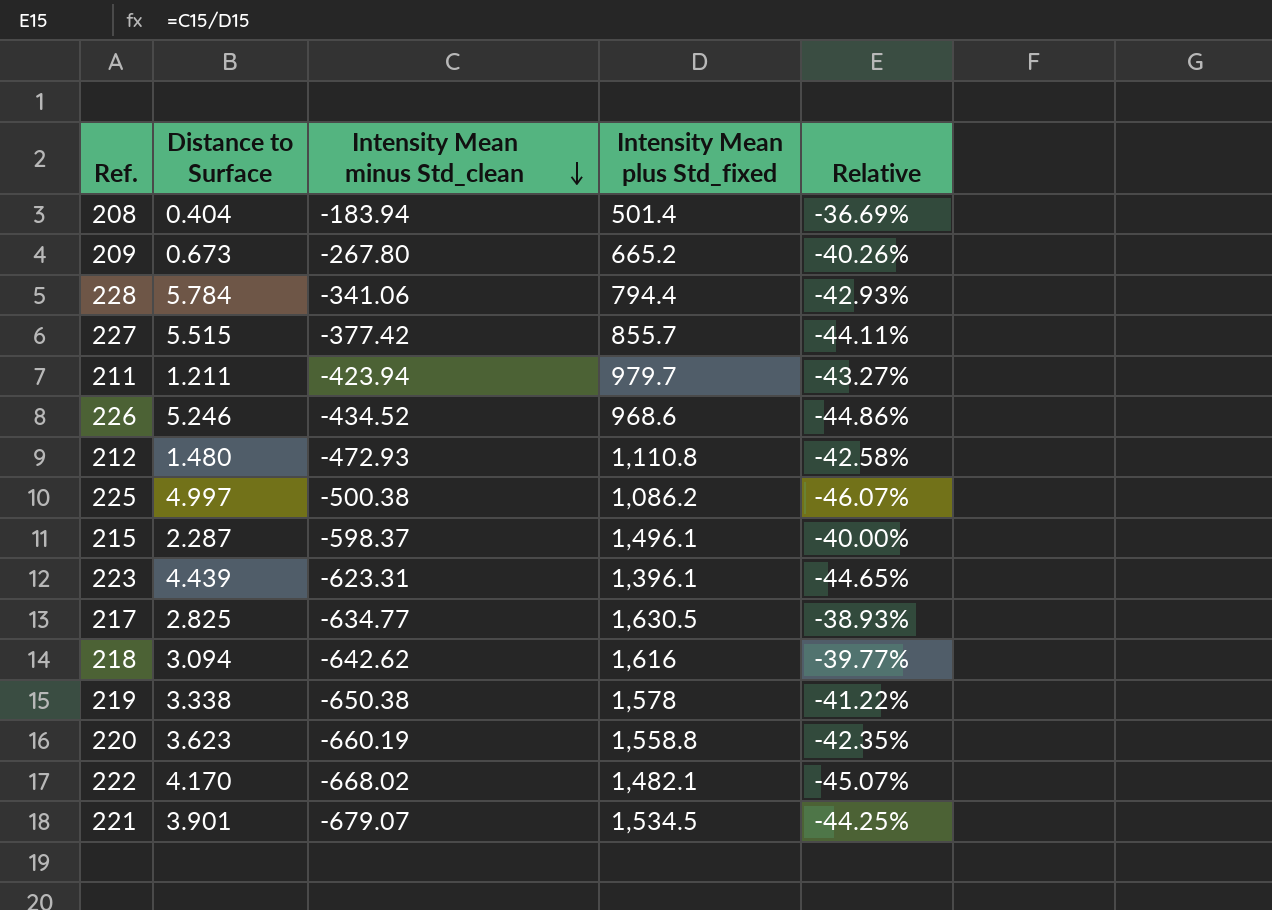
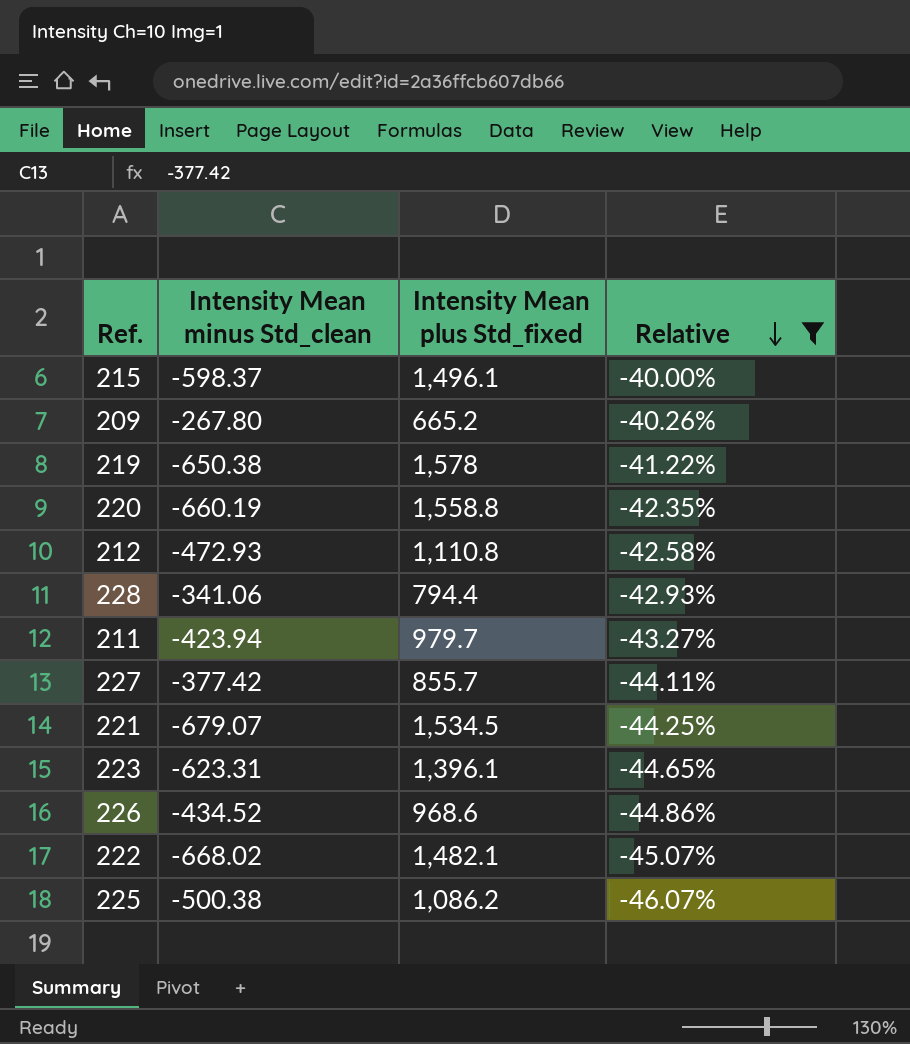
filter: none -> Relative <= -40.00%
row order: Intensity Mean minus Std_clean descending -> Relative descending
column Distance to Surface | position: 2 -> none

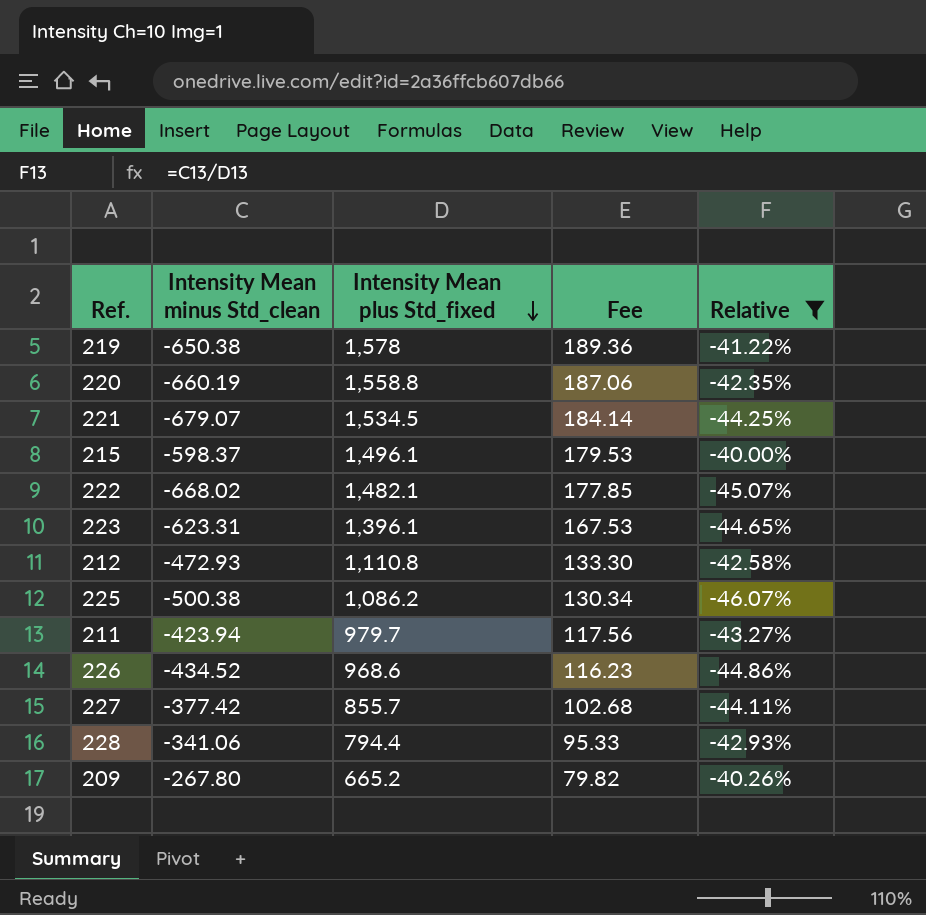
row order: Relative descending -> Intensity Mean plus Std_fixed descending
column Fee | formula: none -> [Intensity Mean plus Std_fixed] * 0.12

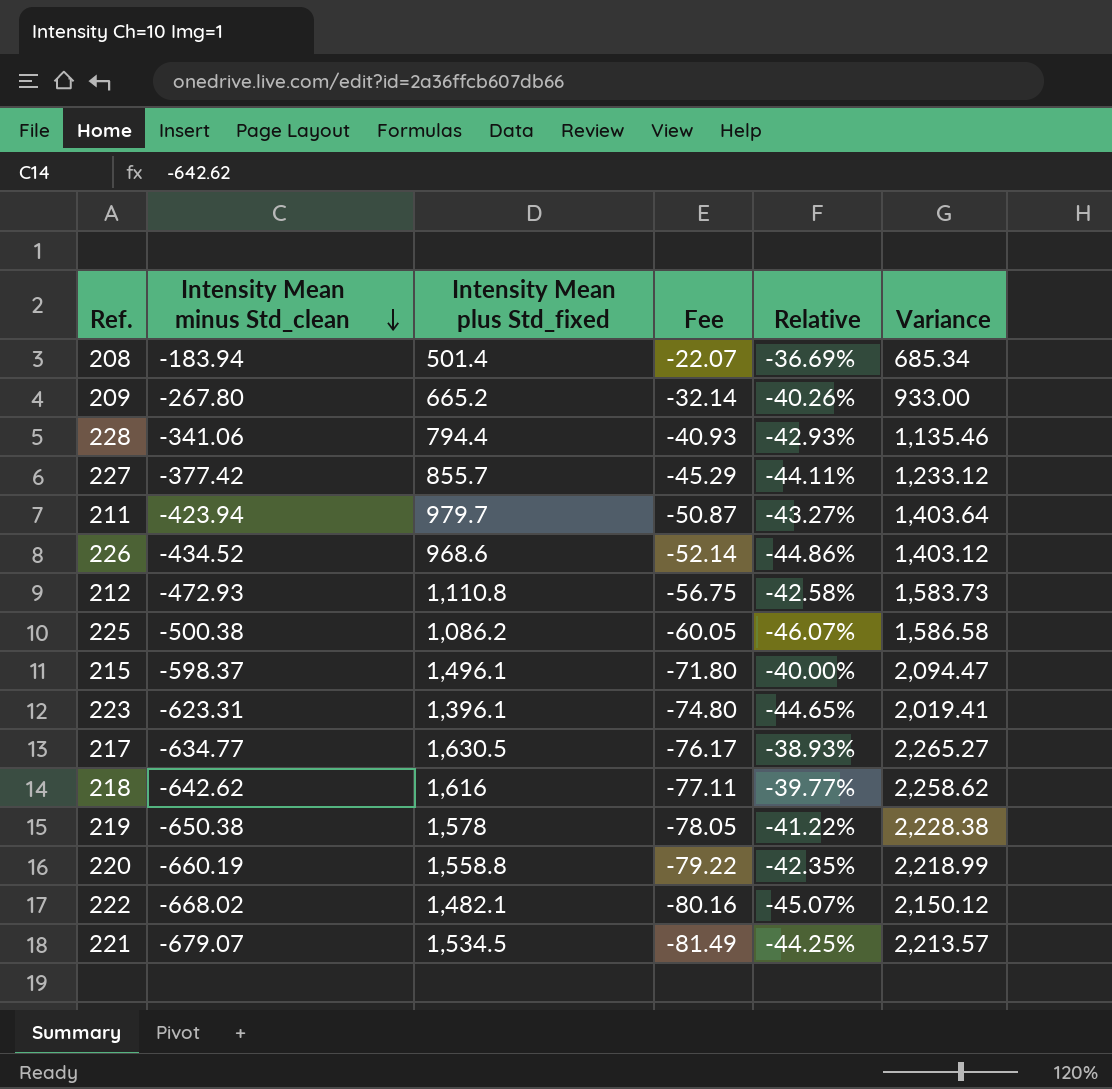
filter: Relative <= -40.00% -> none
row order: Intensity Mean plus Std_fixed descending -> Intensity Mean minus Std_clean descending
column Fee | formula: [Intensity Mean plus Std_fixed] * 0.12 -> [Intensity Mean minus Std_clean] * 0.12
column Variance | formula: none -> [Intensity Mean plus Std_fixed] - [Intensity Mean minus Std_clean]

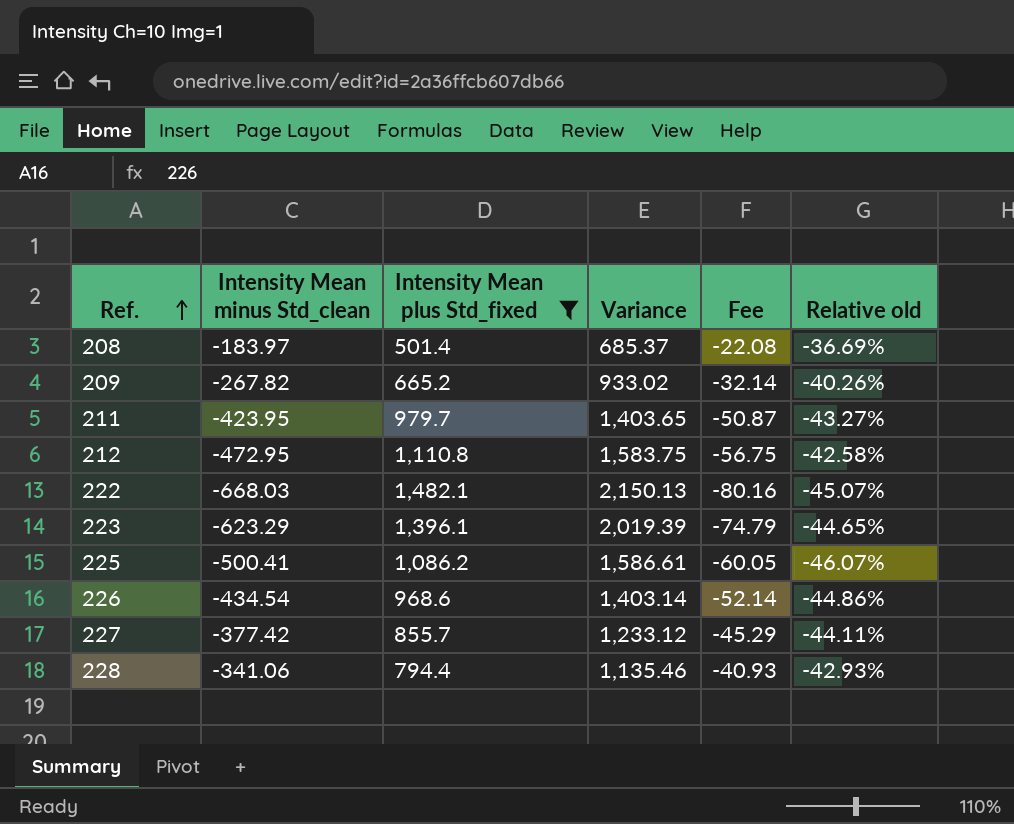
filter: none -> Intensity Mean plus Std_fixed <= 1,482.1
row order: Intensity Mean minus Std_clean descending -> Ref. ascending
column Variance | position: 6 -> 4
column name: Relative -> Relative old
208 | Intensity Mean minus Std_clean: -183.94 -> -183.97
208 | Variance: 685.34 -> 685.37
208 | Fee: -22.07 -> -22.08
209 | Intensity Mean minus Std_clean: -267.80 -> -267.82
209 | Variance: 933.00 -> 933.02
211 | Intensity Mean minus Std_clean: -423.94 -> -423.95
211 | Variance: 1,403.64 -> 1,403.65
212 | Intensity Mean minus Std_clean: -472.93 -> -472.95
212 | Variance: 1,583.73 -> 1,583.75
222 | Intensity Mean minus Std_clean: -668.02 -> -668.03
222 | Variance: 2,150.12 -> 2,150.13
223 | Intensity Mean minus Std_clean: -623.31 -> -623.29
223 | Variance: 2,019.41 -> 2,019.39
223 | Fee: -74.80 -> -74.79
225 | Intensity Mean minus Std_clean: -500.38 -> -500.41
225 | Variance: 1,586.58 -> 1,586.61
226 | Intensity Mean minus Std_clean: -434.52 -> -434.54
226 | Variance: 1,403.12 -> 1,403.14

